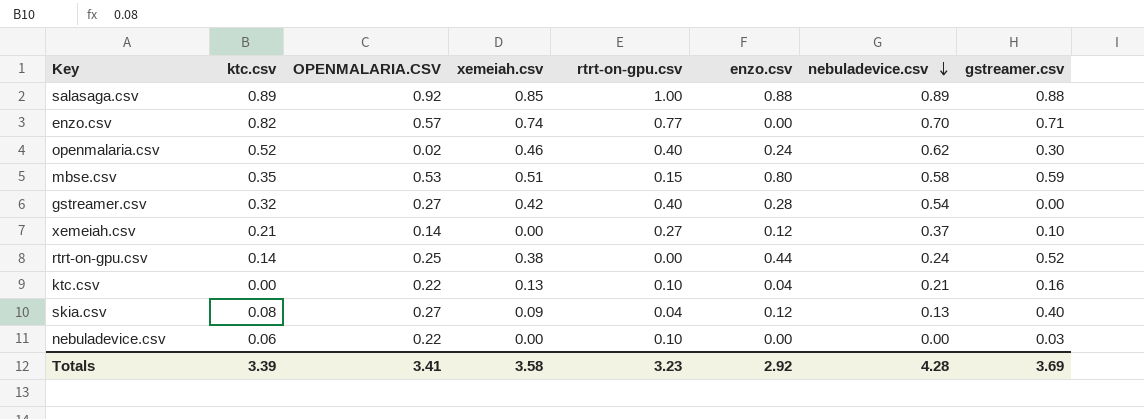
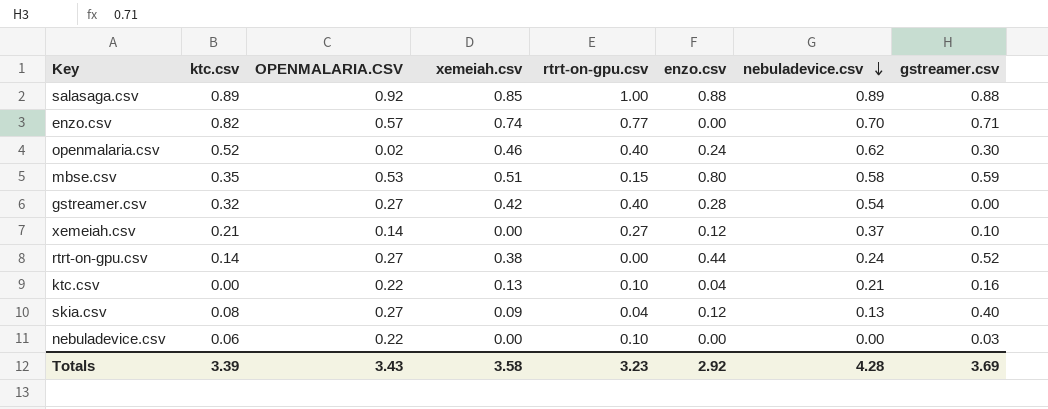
rtrt-on-gpu.csv | OPENMALARIA.CSV: 0.25 -> 0.27
Totals | OPENMALARIA.CSV: 3.41 -> 3.43

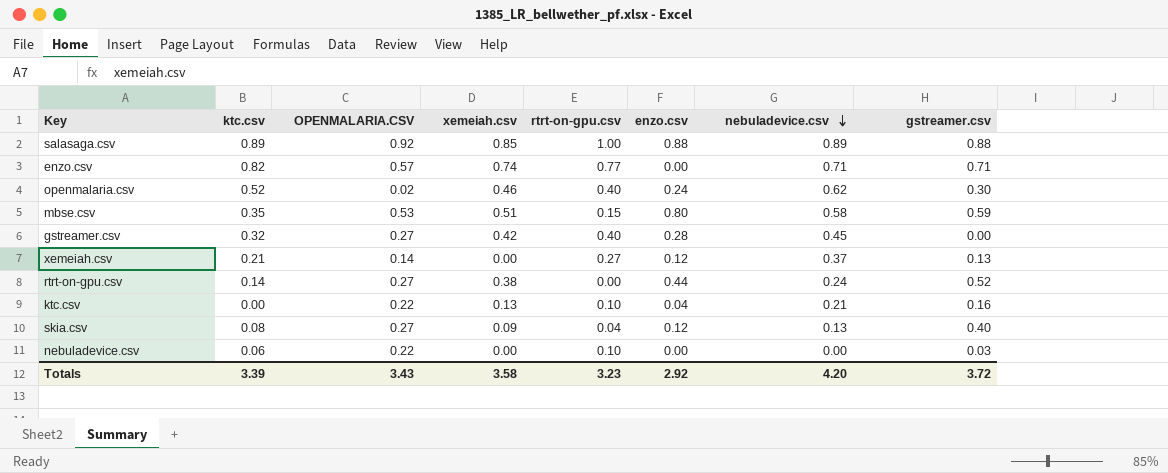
enzo.csv | nebuladevice.csv: 0.70 -> 0.71
gstreamer.csv | nebuladevice.csv: 0.54 -> 0.45
xemeiah.csv | gstreamer.csv: 0.10 -> 0.13
Totals | nebuladevice.csv: 4.28 -> 4.20
Totals | gstreamer.csv: 3.69 -> 3.72

